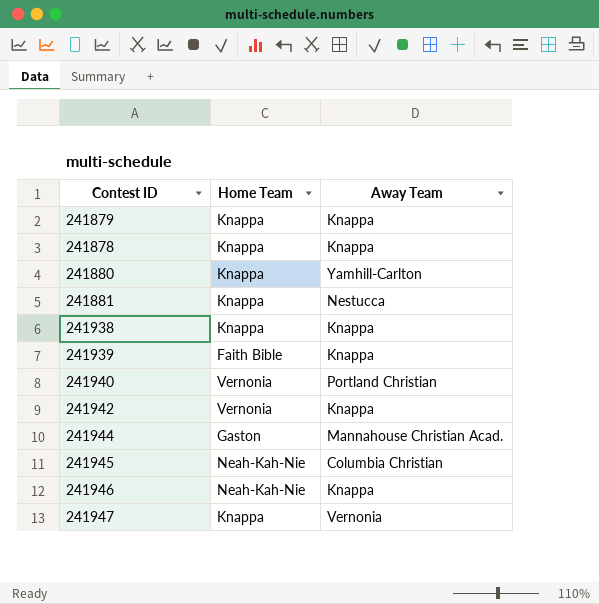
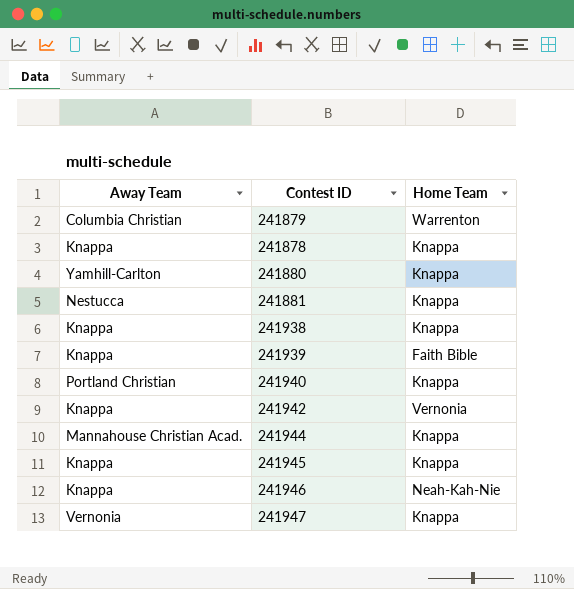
column Away Team | position: 3 -> 1
241879 | Away Team: Knappa -> Columbia Christian
241879 | Home Team: Knappa -> Warrenton
241940 | Home Team: Vernonia -> Knappa
241944 | Home Team: Gaston -> Knappa
241945 | Away Team: Columbia Christian -> Knappa
241945 | Home Team: Neah-Kah-Nie -> Knappa

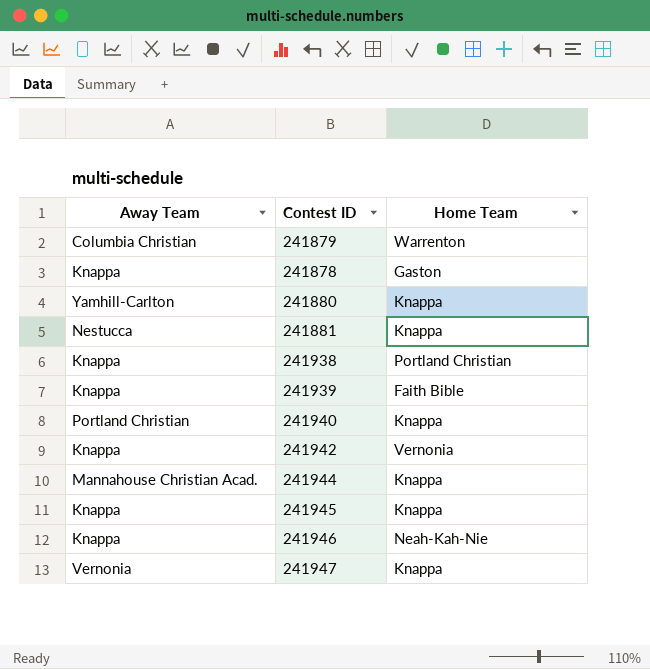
241878 | Home Team: Knappa -> Gaston
241938 | Home Team: Knappa -> Portland Christian

